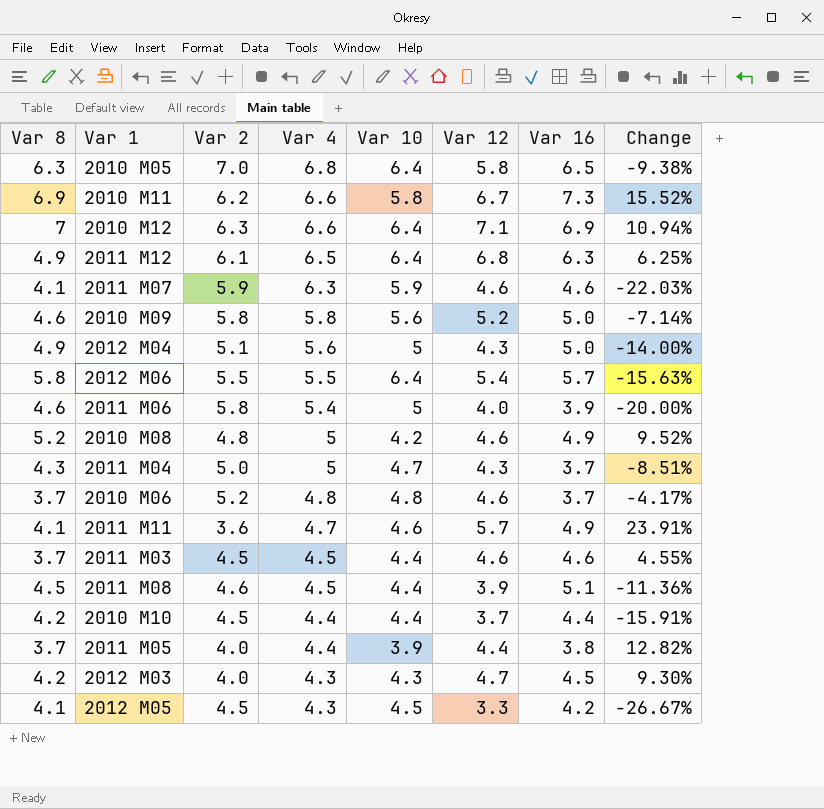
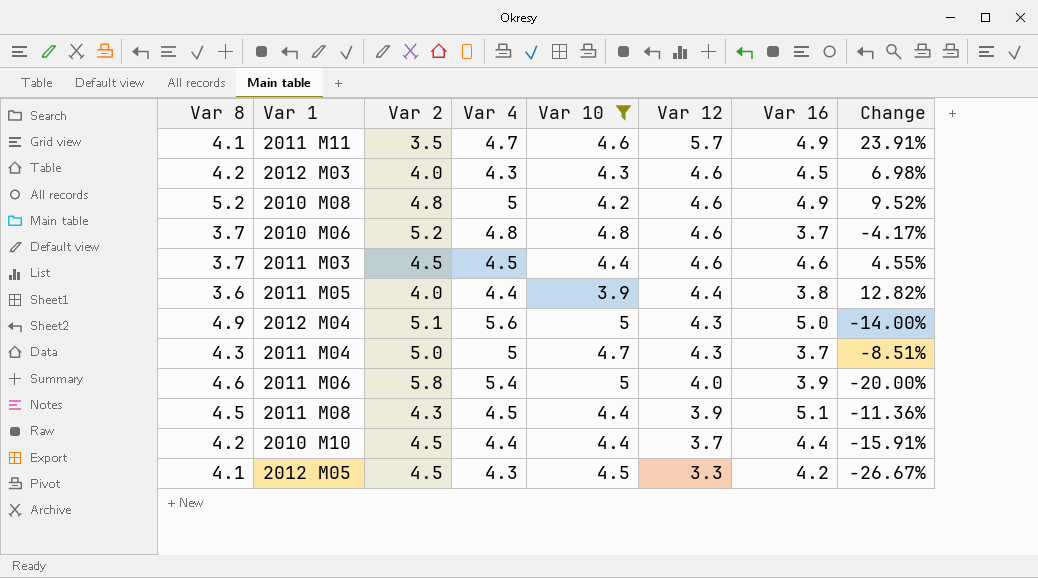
filter: none -> Var 10 <= 5
row order: Var 4 descending -> Var 12 descending
2011 M11 | Var 2: 3.6 -> 3.5
2012 M03 | Var 12: 4.7 -> 4.6
2012 M03 | Change: 9.30% -> 6.98%
2011 M05 | Var 8: 3.7 -> 3.6
2011 M08 | Var 2: 4.6 -> 4.3

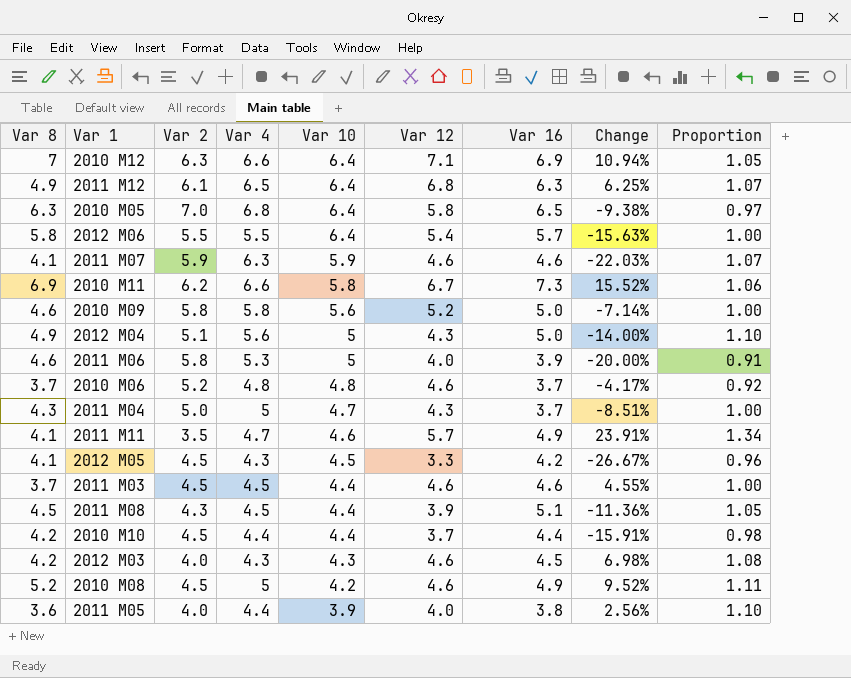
filter: Var 10 <= 5 -> none
row order: Var 12 descending -> Var 10 descending
column Proportion | formula: none -> [Var 4] / [Var 2]
2011 M06 | Var 4: 5.4 -> 5.3
2010 M08 | Var 2: 4.8 -> 4.5
2011 M05 | Var 12: 4.4 -> 4.0
2011 M05 | Change: 12.82% -> 2.56%

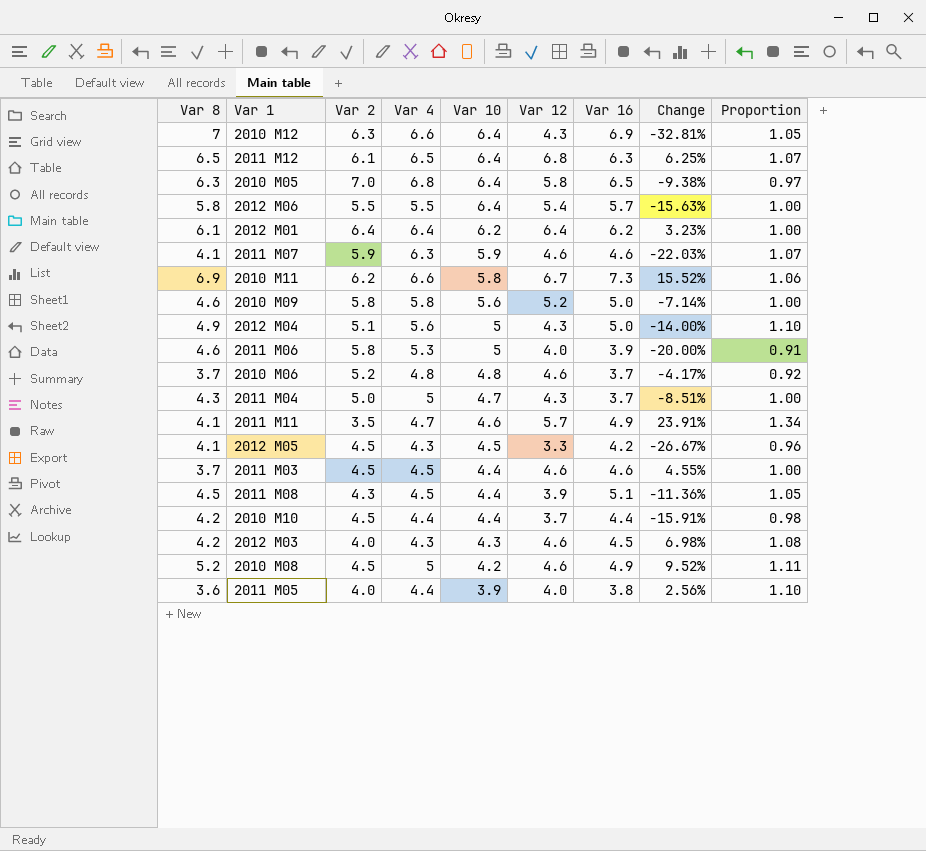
2010 M12 | Var 12: 7.1 -> 4.3
2010 M12 | Change: 10.94% -> -32.81%
2011 M12 | Var 8: 4.9 -> 6.5
row 2012 M01: none -> 6.1 | 6.4 | 6.4 | 6.2 | 6.4 | 6.2 | 3.23% | 1.00

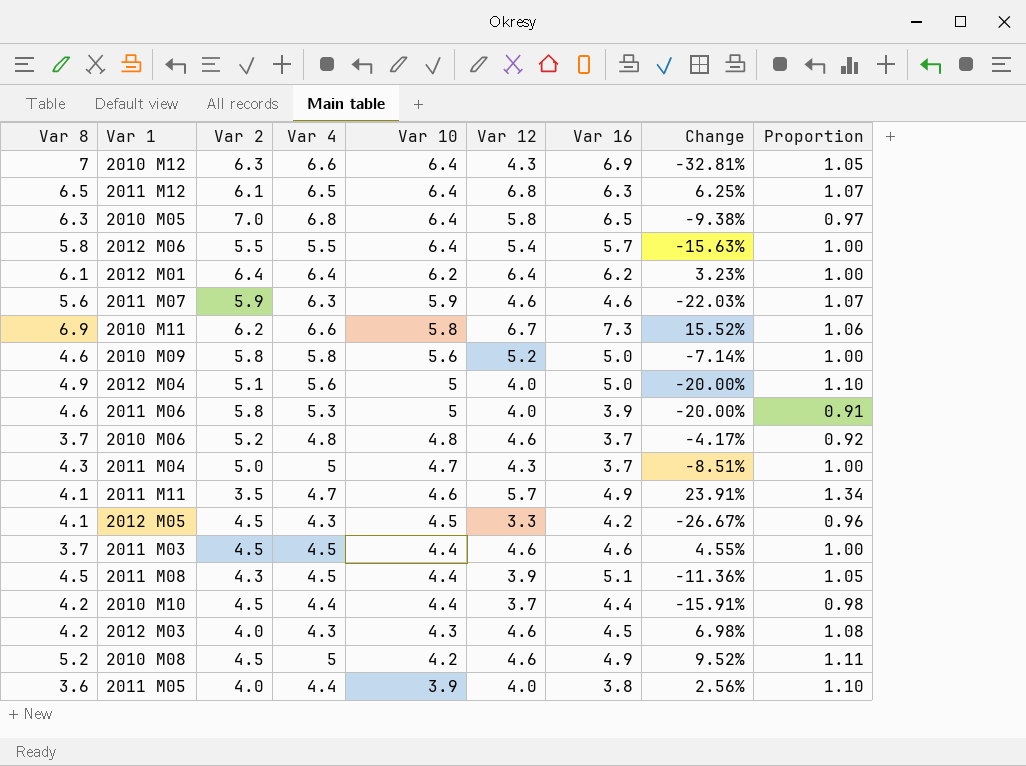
2011 M07 | Var 8: 4.1 -> 5.6
2012 M04 | Var 12: 4.3 -> 4.0
2012 M04 | Change: -14.00% -> -20.00%

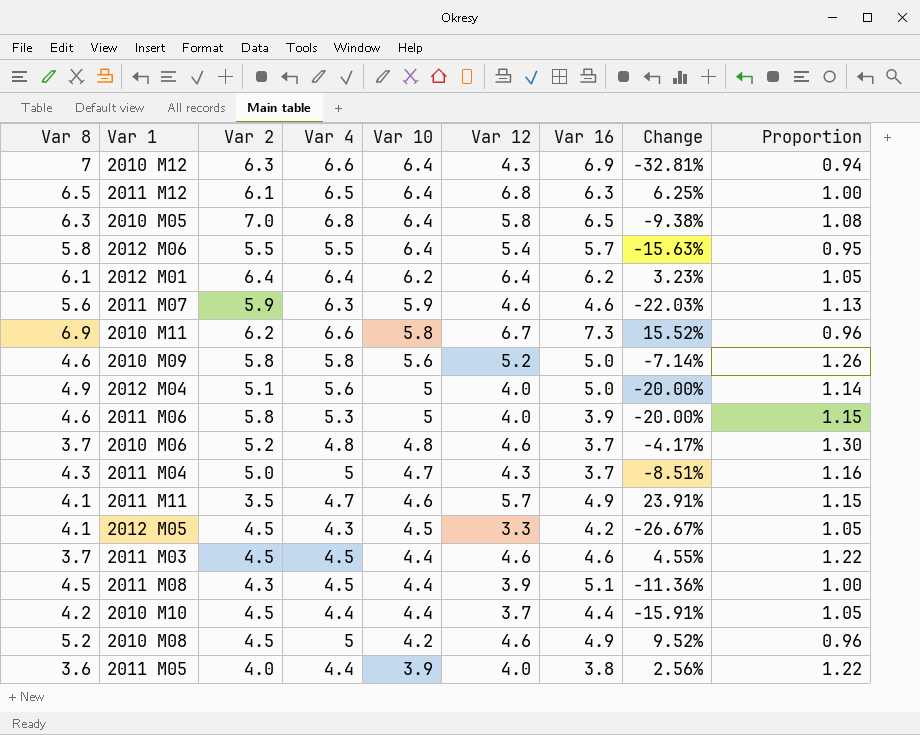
column Proportion | formula: [Var 4] / [Var 2] -> [Var 4] / [Var 8]
row 2012 M03: 4.2 | 4.0 | 4.3 | 4.3 | 4.6 | 4.5 | 6.98% | 1.08 -> none

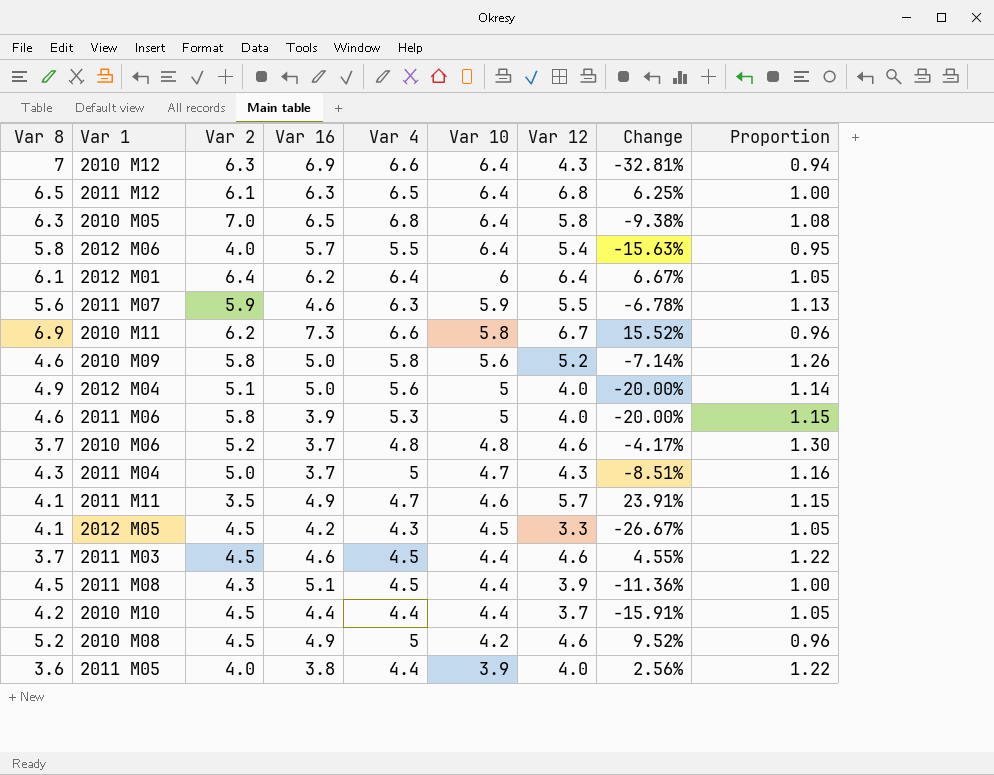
column Var 16 | position: 7 -> 4
2012 M06 | Var 2: 5.5 -> 4.0
2012 M01 | Var 10: 6.2 -> 6
2012 M01 | Change: 3.23% -> 6.67%
2011 M07 | Var 12: 4.6 -> 5.5
2011 M07 | Change: -22.03% -> -6.78%

